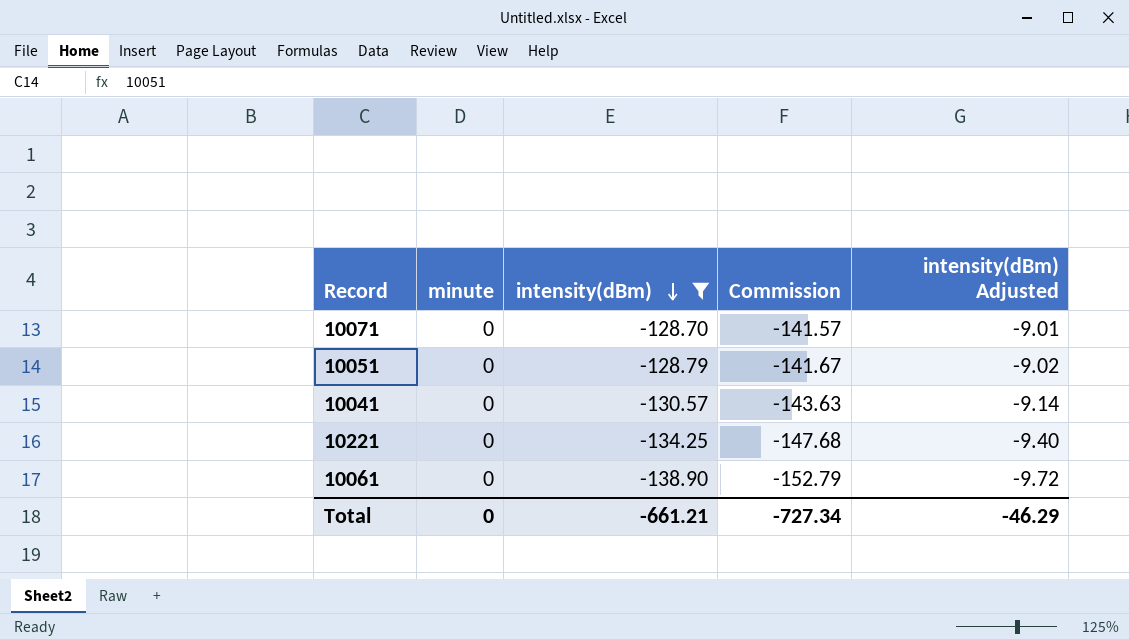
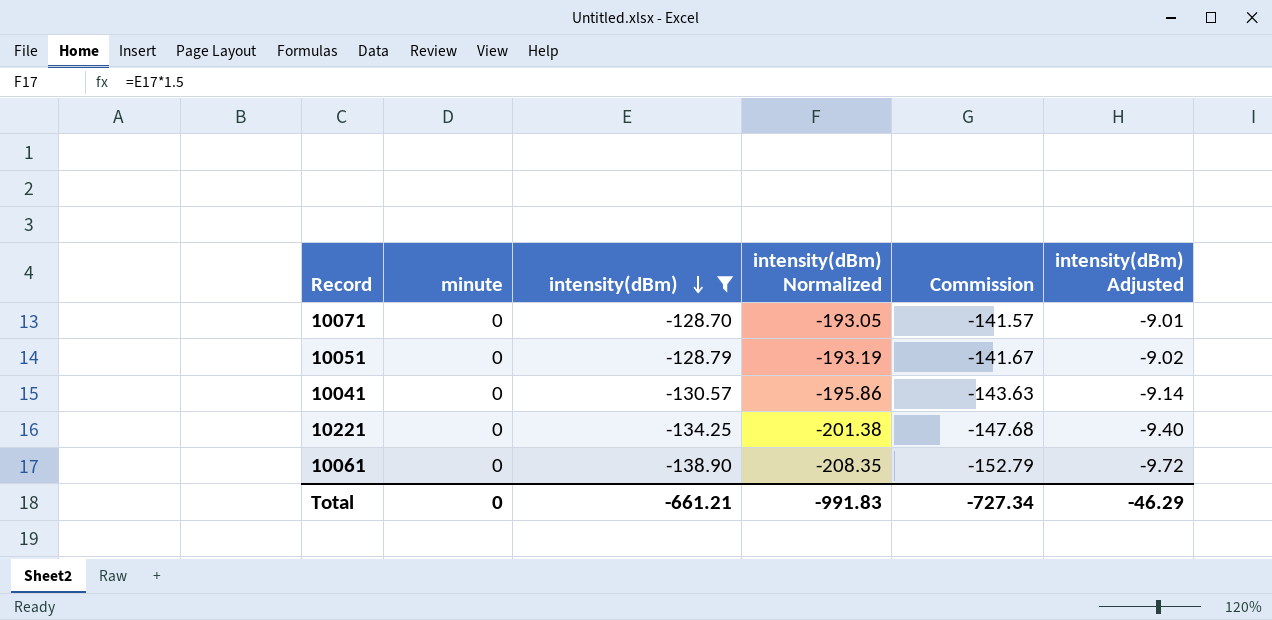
column intensity(dBm) Normalized | formula: none -> [intensity(dBm)] * 1.5

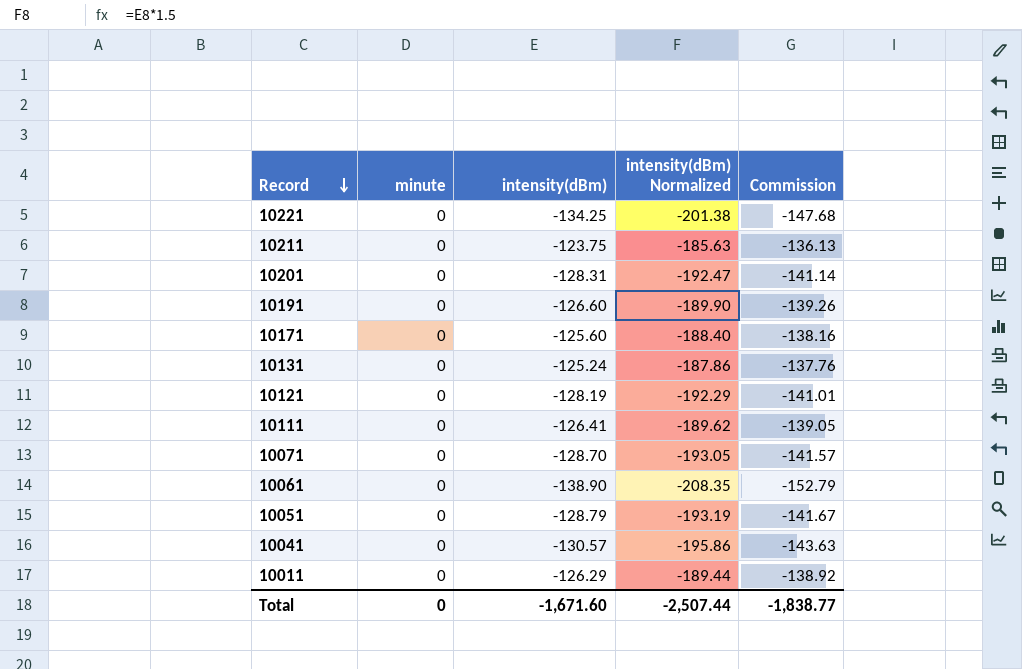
filter: intensity(dBm) <= -128.70 -> none
row order: intensity(dBm) descending -> Record descending
column intensity(dBm) Adjusted | formula: [intensity(dBm)] * 0.07 -> none
Total | intensity(dBm): -661.21 -> -1,671.60
Total | intensity(dBm) Normalized: -991.83 -> -2,507.44
Total | Commission: -727.34 -> -1,838.77

